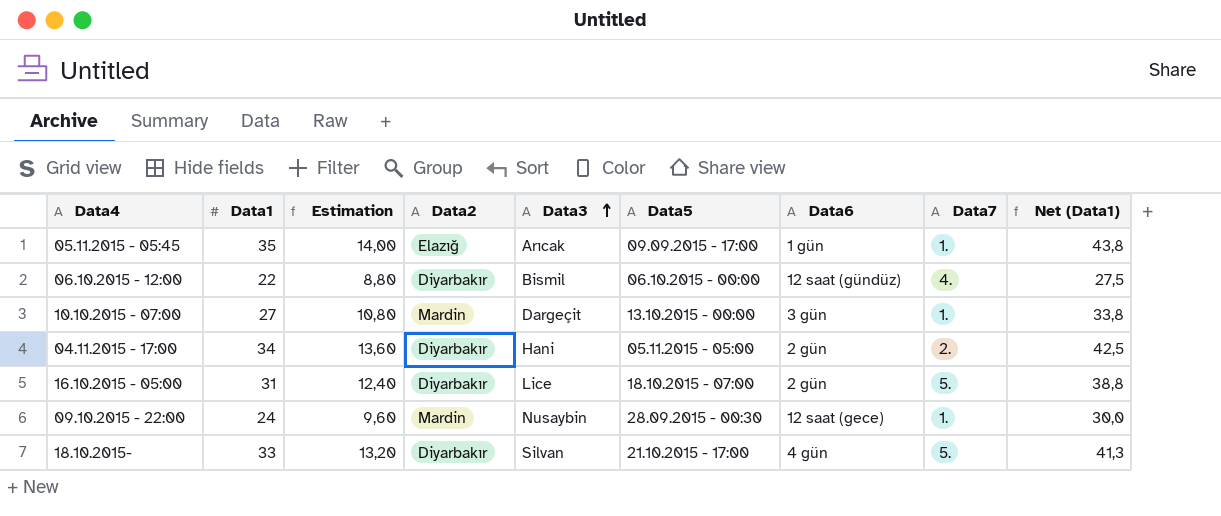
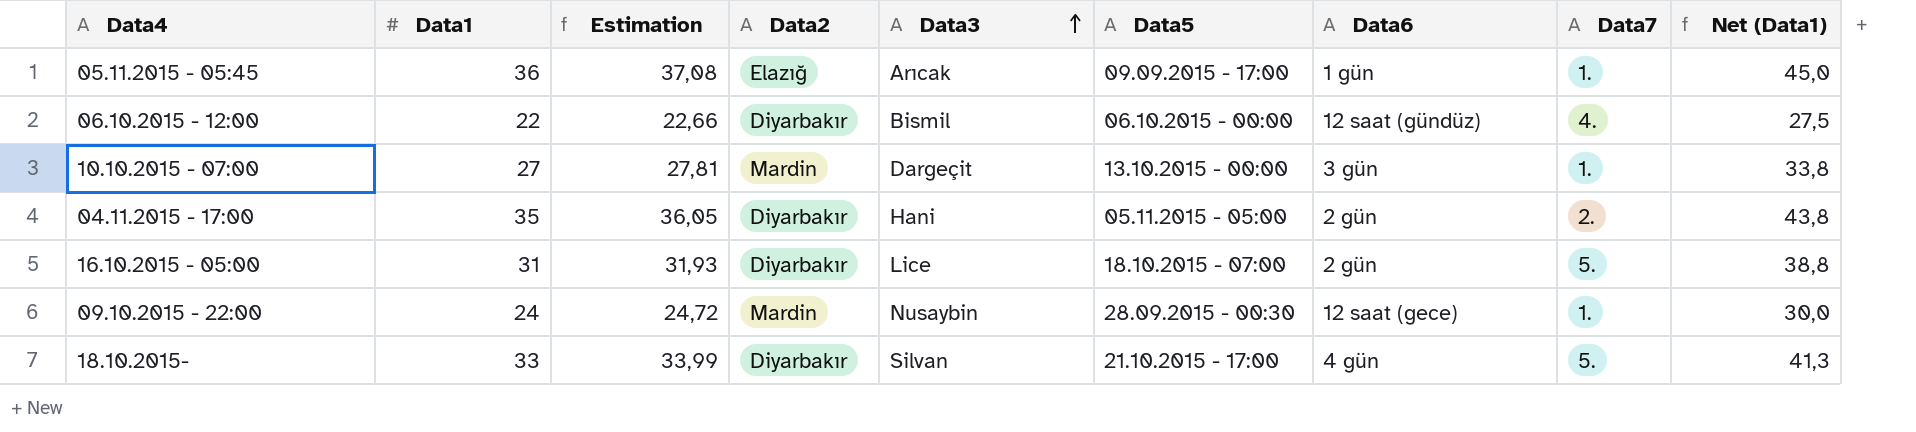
column Estimation | formula: [Data1] * 0,4 -> [Data1] * 1,03
05.11.2015 - 05:45 | Data1: 35 -> 36
05.11.2015 - 05:45 | Net (Data1): 43,8 -> 45,0
04.11.2015 - 17:00 | Data1: 34 -> 35
04.11.2015 - 17:00 | Net (Data1): 42,5 -> 43,8

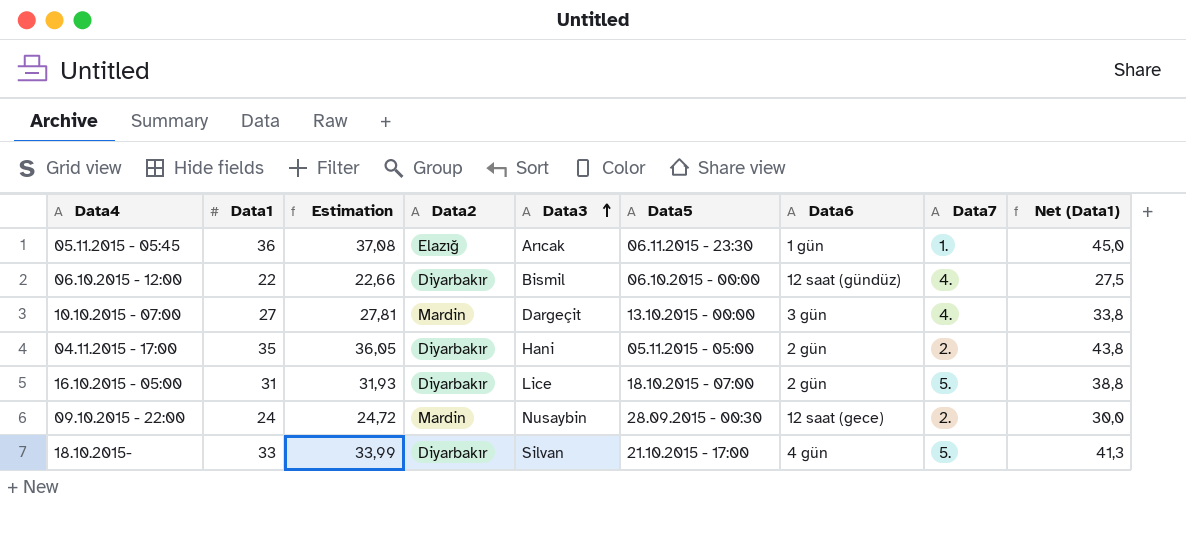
05.11.2015 - 05:45 | Data5: 09.09.2015 - 17:00 -> 06.11.2015 - 23:30
10.10.2015 - 07:00 | Data7: 1. -> 4.
09.10.2015 - 22:00 | Data7: 1. -> 2.

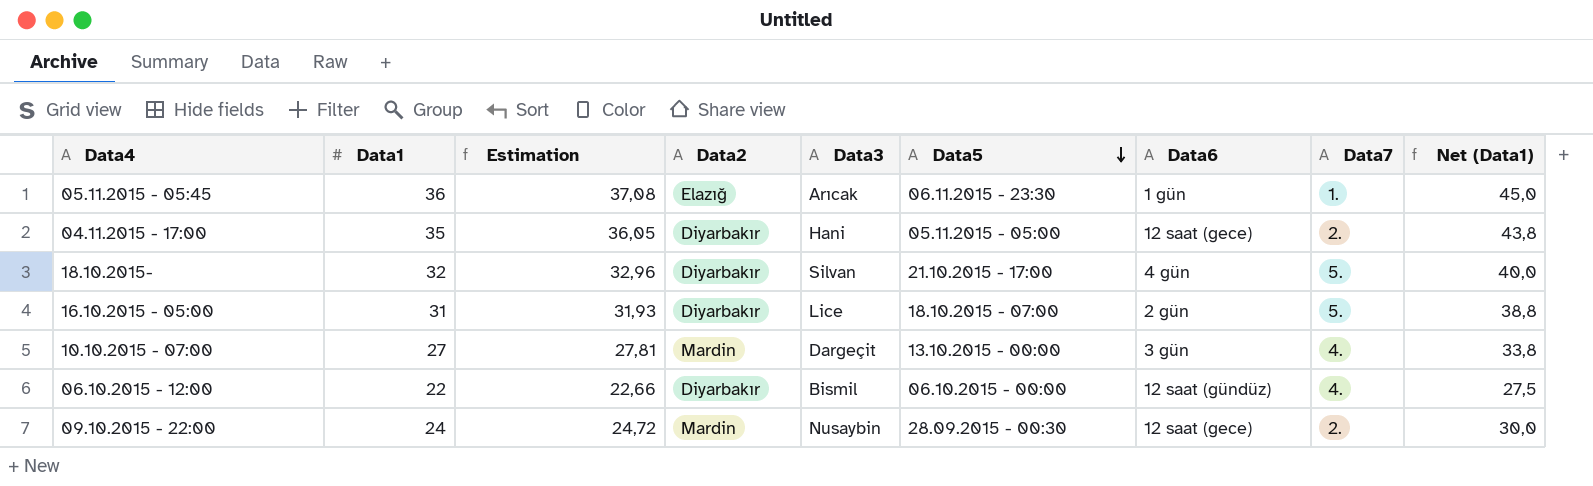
row order: Data3 ascending -> Data5 descending
04.11.2015 - 17:00 | Data6: 2 gün -> 12 saat (gece)
18.10.2015- | Data1: 33 -> 32
18.10.2015- | Estimation: 33,99 -> 32,96
18.10.2015- | Net (Data1): 41,3 -> 40,0

